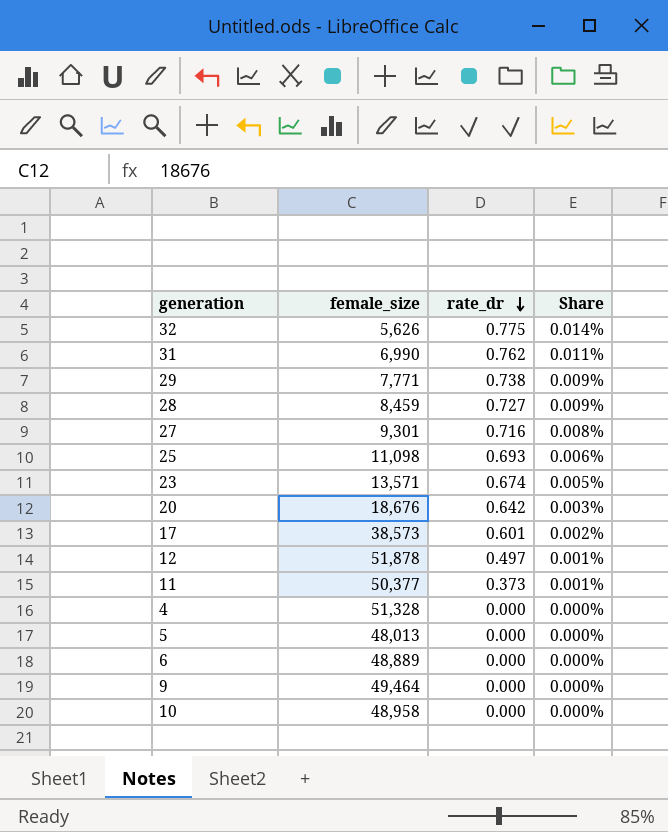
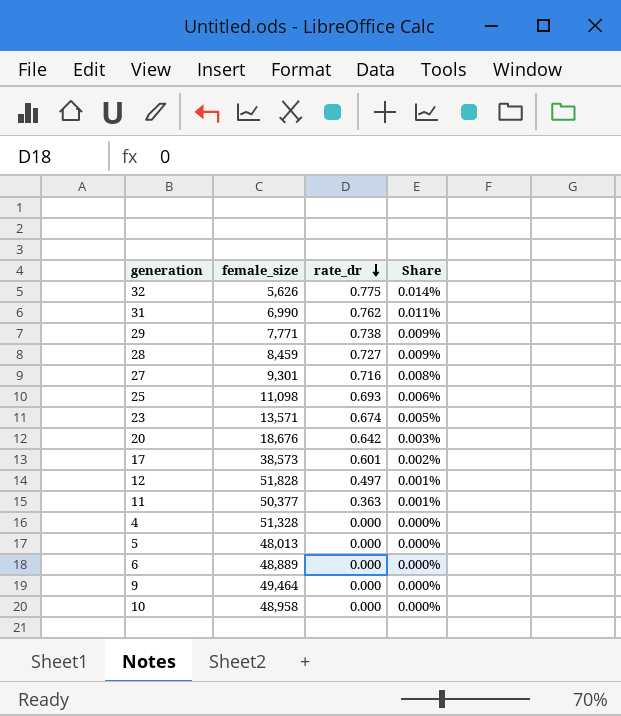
12 | female_size: 51,878 -> 51,828
11 | rate_dr: 0.373 -> 0.363

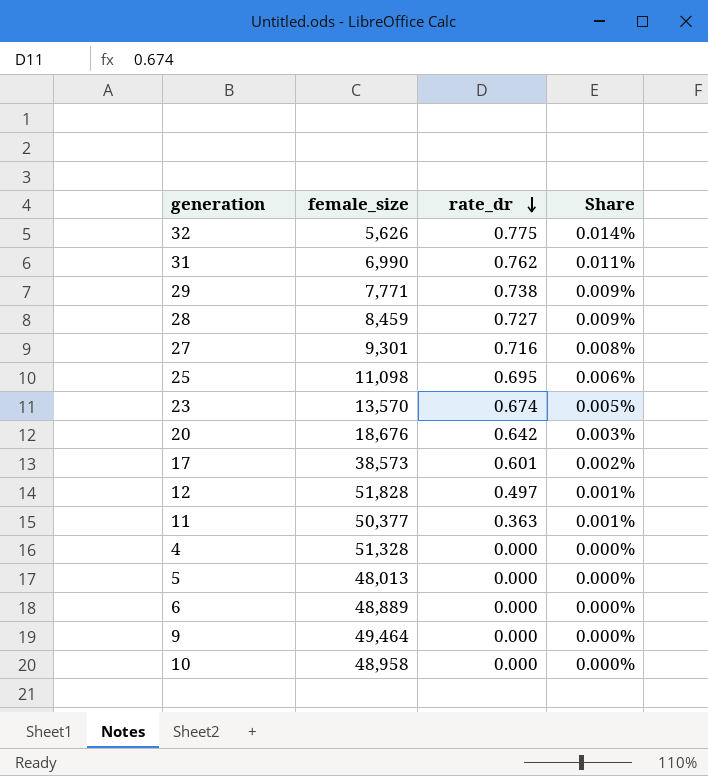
25 | rate_dr: 0.693 -> 0.695
23 | female_size: 13,571 -> 13,570

